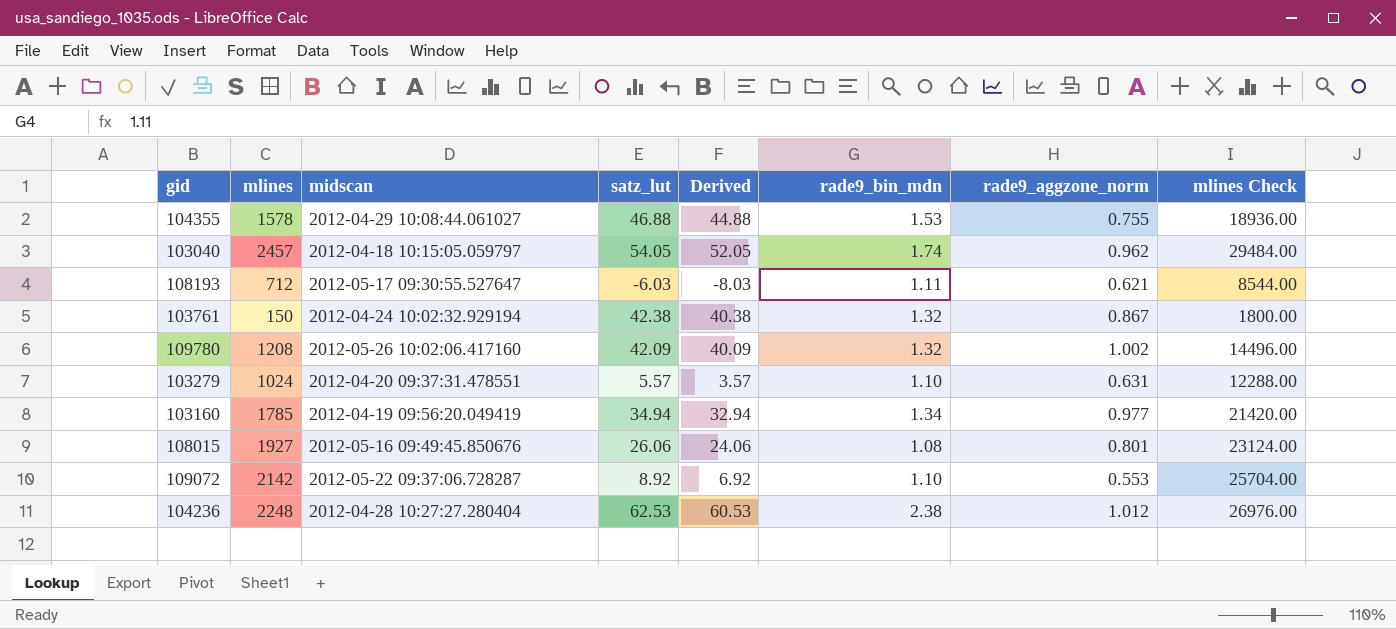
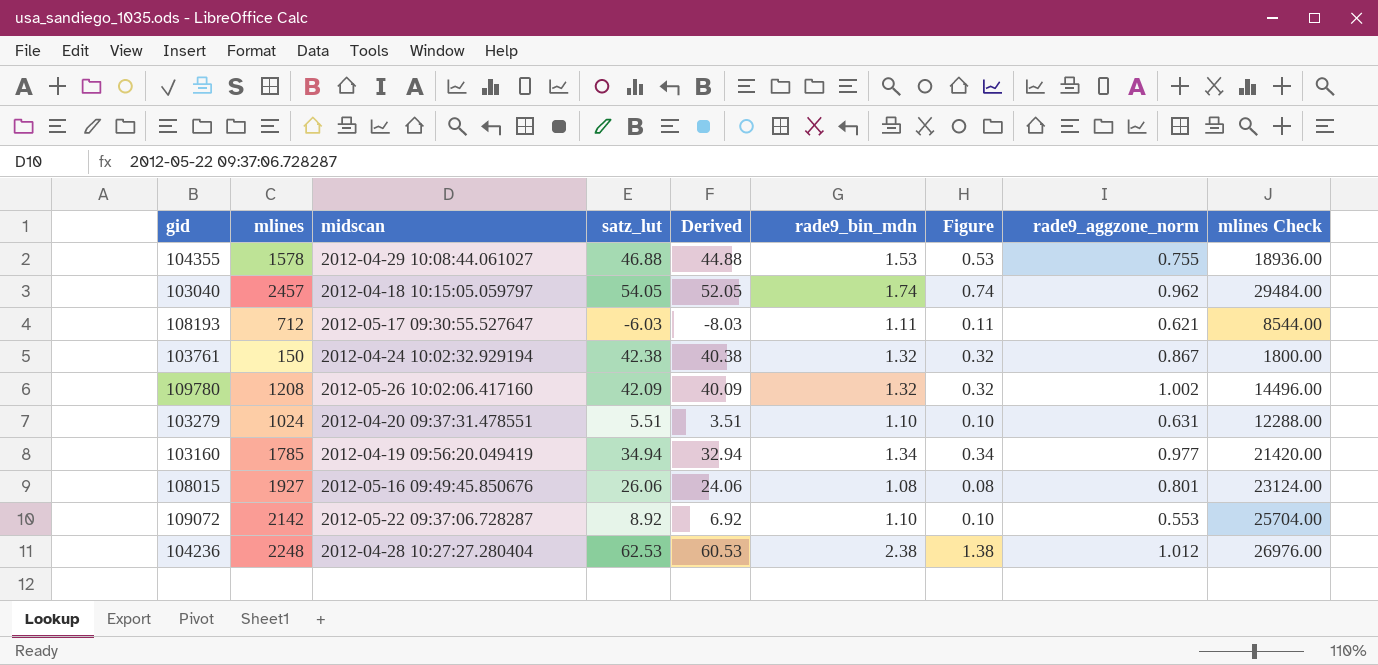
column Figure | formula: none -> [rade9_bin_mdn] - 1
103279 | satz_lut: 5.57 -> 5.51
103279 | Derived: 3.57 -> 3.51

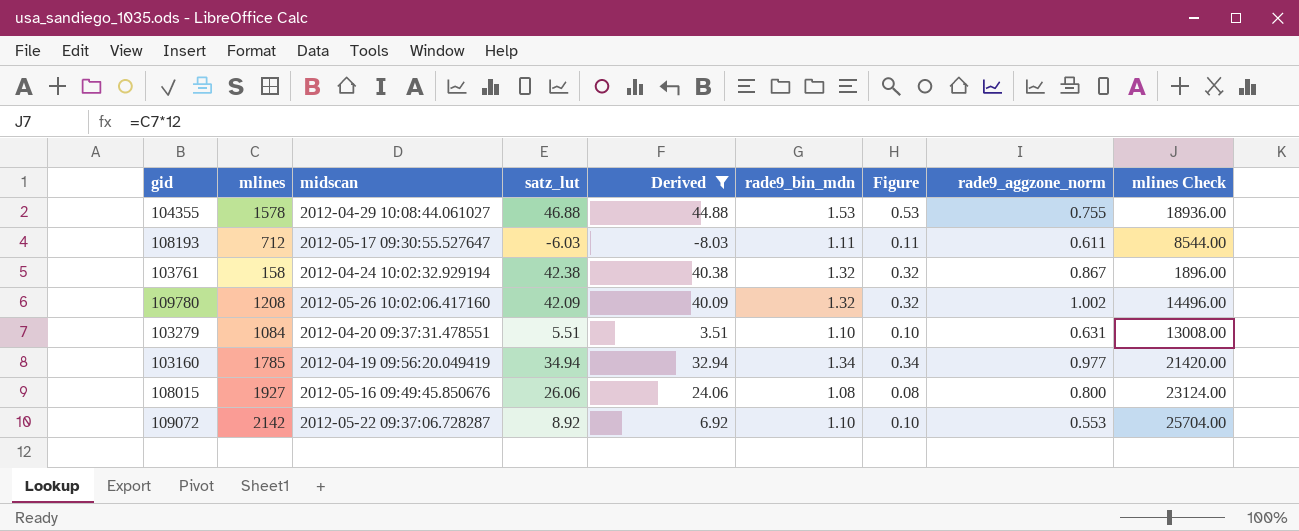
filter: none -> Derived <= 44.88
108193 | rade9_aggzone_norm: 0.621 -> 0.611
103761 | mlines: 150 -> 158
103761 | mlines Check: 1800.00 -> 1896.00
103279 | mlines: 1024 -> 1084
103279 | mlines Check: 12288.00 -> 13008.00
108015 | rade9_aggzone_norm: 0.801 -> 0.800

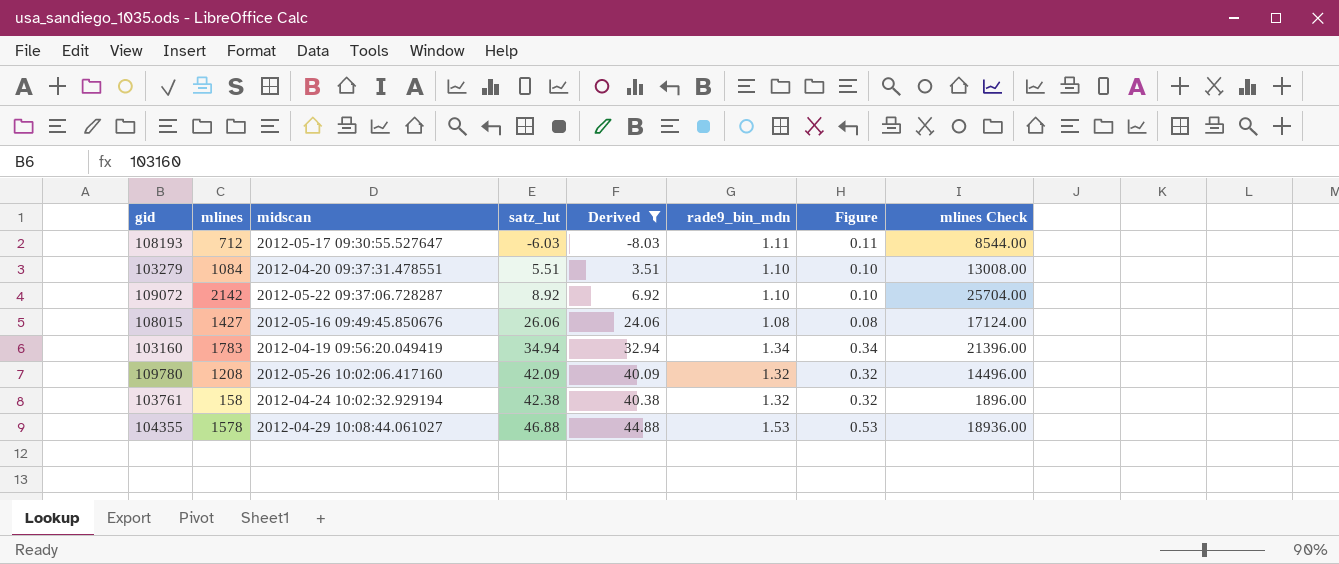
row order: none -> satz_lut ascending
column rade9_aggzone_norm | position: 8 -> none
108015 | mlines: 1927 -> 1427
108015 | mlines Check: 23124.00 -> 17124.00
103160 | mlines: 1785 -> 1783
103160 | mlines Check: 21420.00 -> 21396.00

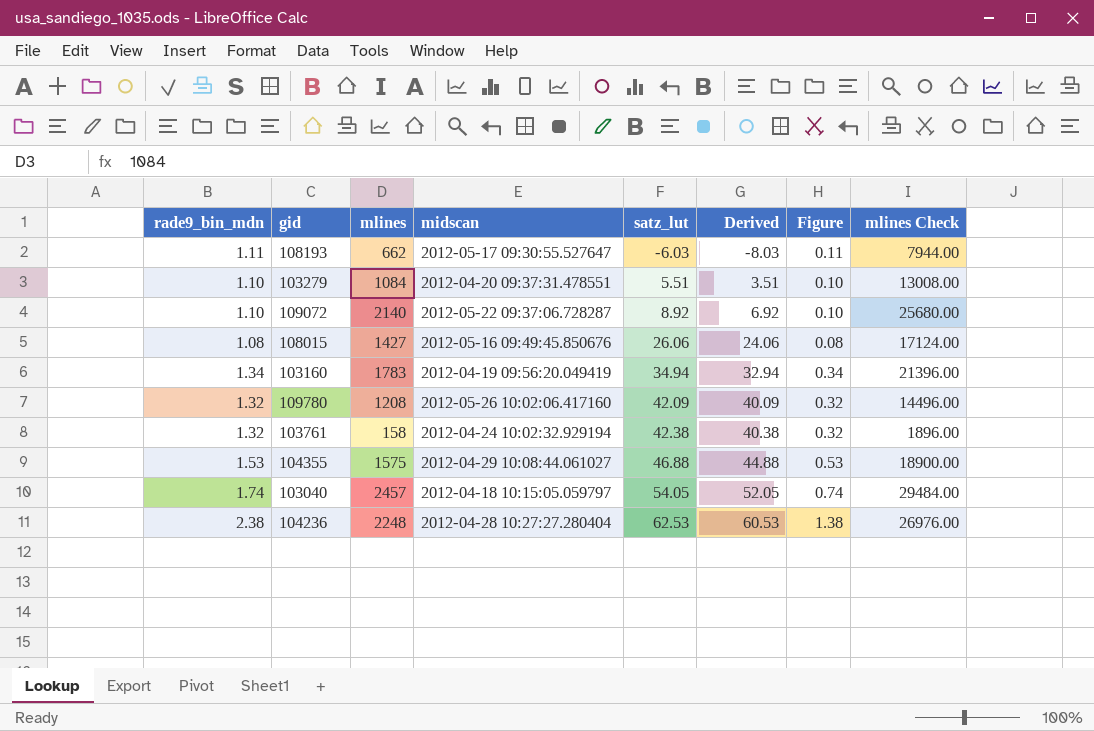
filter: Derived <= 44.88 -> none
column rade9_bin_mdn | position: 6 -> 1
108193 | mlines: 712 -> 662
108193 | mlines Check: 8544.00 -> 7944.00
109072 | mlines: 2142 -> 2140
109072 | mlines Check: 25704.00 -> 25680.00
104355 | mlines: 1578 -> 1575
104355 | mlines Check: 18936.00 -> 18900.00

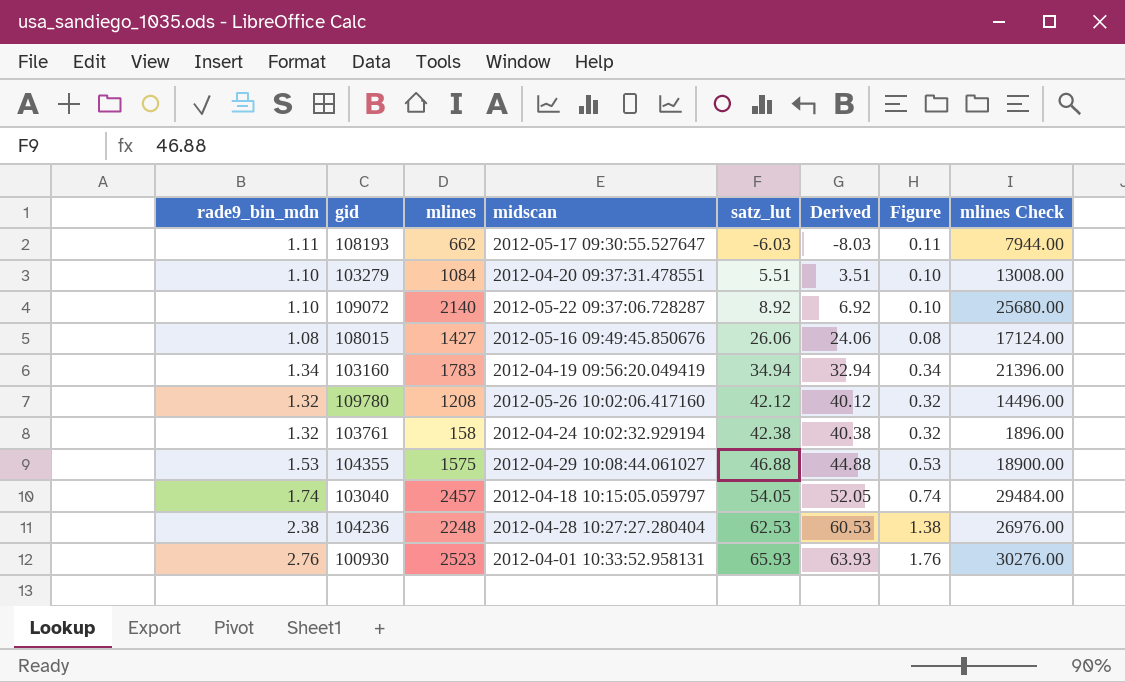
109780 | satz_lut: 42.09 -> 42.12
109780 | Derived: 40.09 -> 40.12
row 100930: none -> 2.76 | 2523 | 2012-04-01 10:33:52.958131 | 65.93 | 63.93 | 1.76 | 30276.00

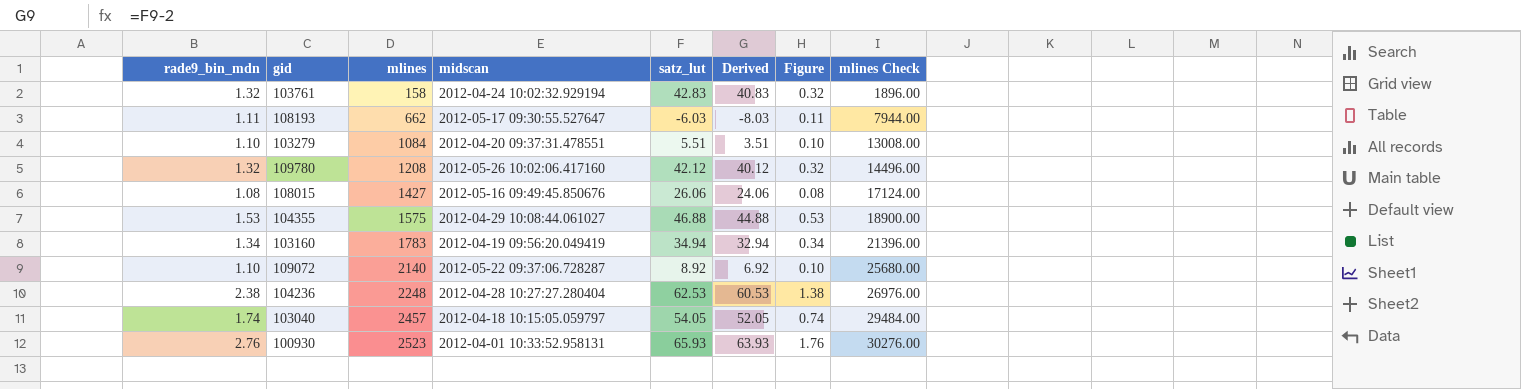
row order: satz_lut ascending -> mlines ascending
103761 | satz_lut: 42.38 -> 42.83
103761 | Derived: 40.38 -> 40.83

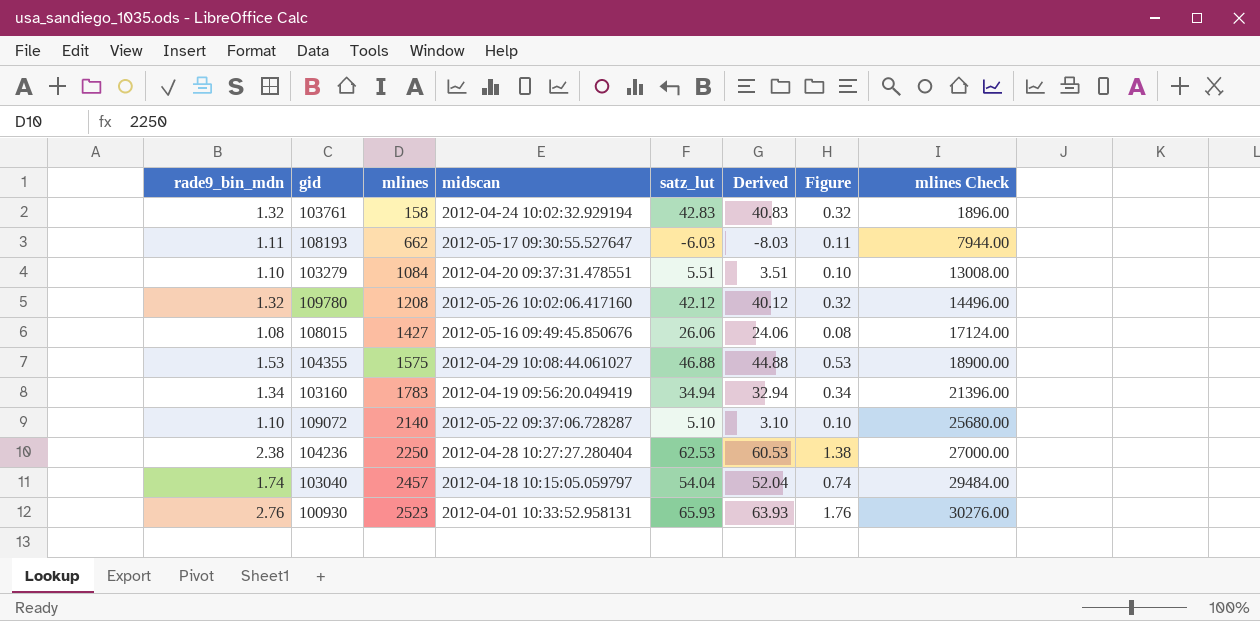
109072 | satz_lut: 8.92 -> 5.10
109072 | Derived: 6.92 -> 3.10
104236 | mlines: 2248 -> 2250
104236 | mlines Check: 26976.00 -> 27000.00
103040 | satz_lut: 54.05 -> 54.04
103040 | Derived: 52.05 -> 52.04

